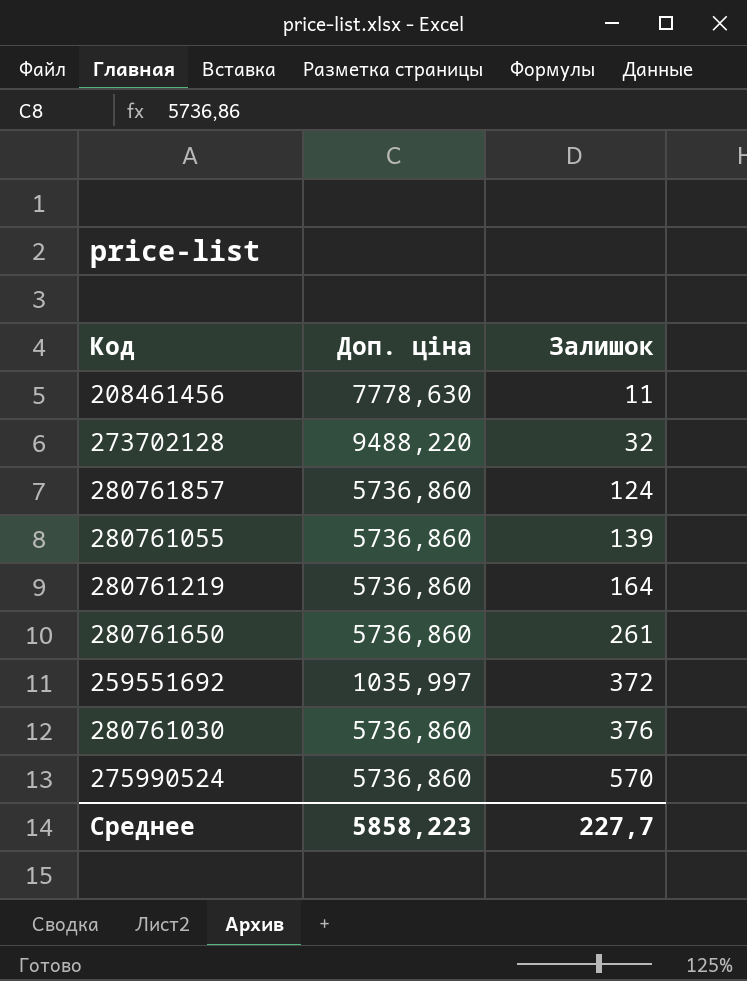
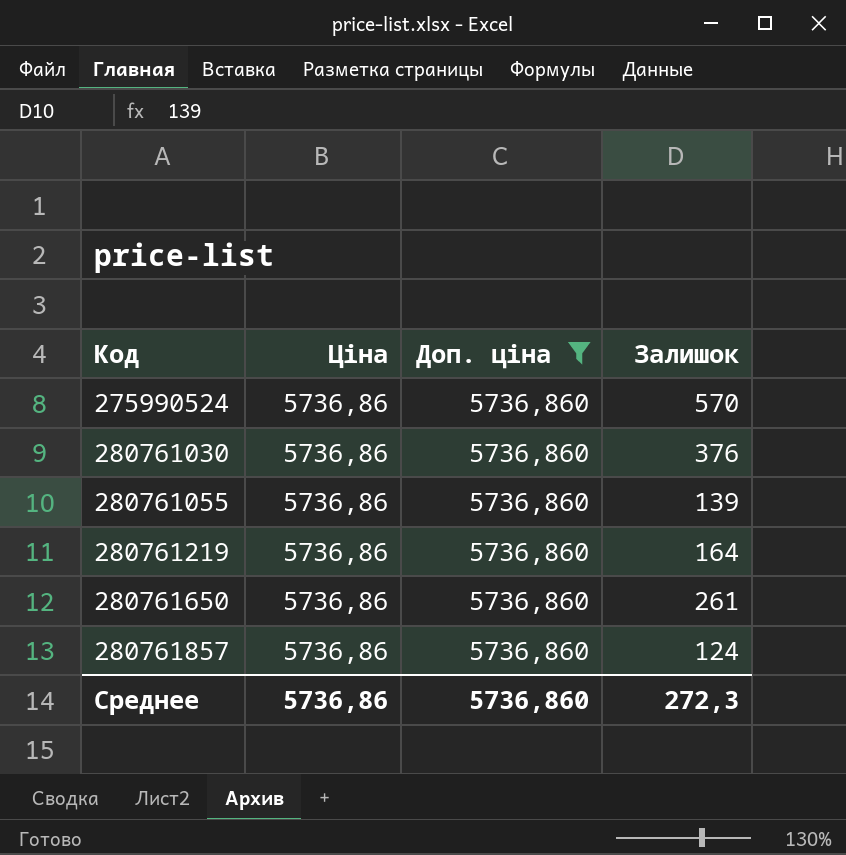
filter: none -> Доп. ціна = 5736,860
row order: Залишок ascending -> Код ascending
column Ціна | position: none -> 2
Среднее | Доп. ціна: 5858,223 -> 5736,860
Среднее | Залишок: 227,7 -> 272,3

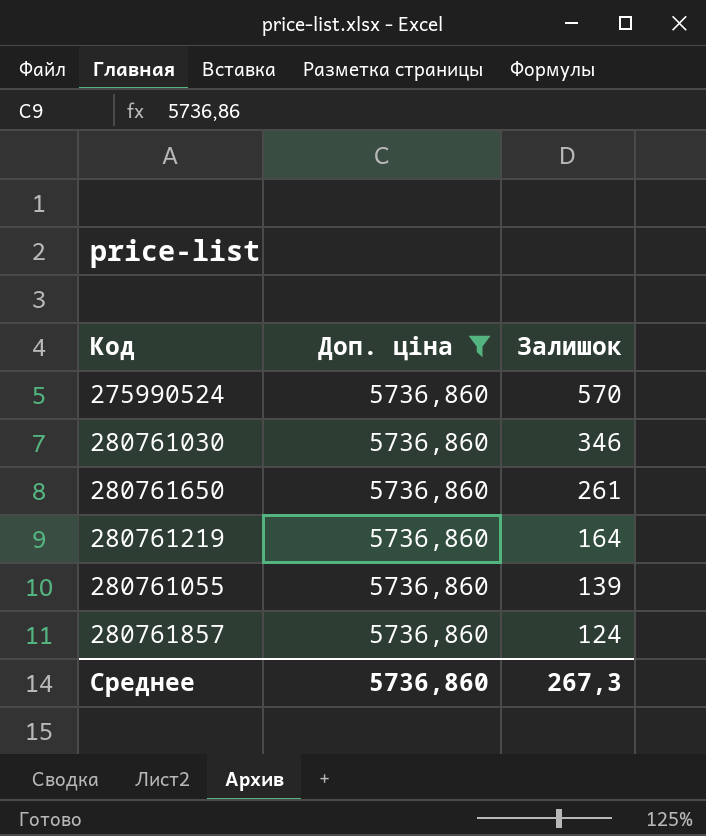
row order: Код ascending -> Залишок descending
column Ціна | position: 2 -> none
280761030 | Залишок: 376 -> 346
Среднее | Залишок: 272,3 -> 267,3

